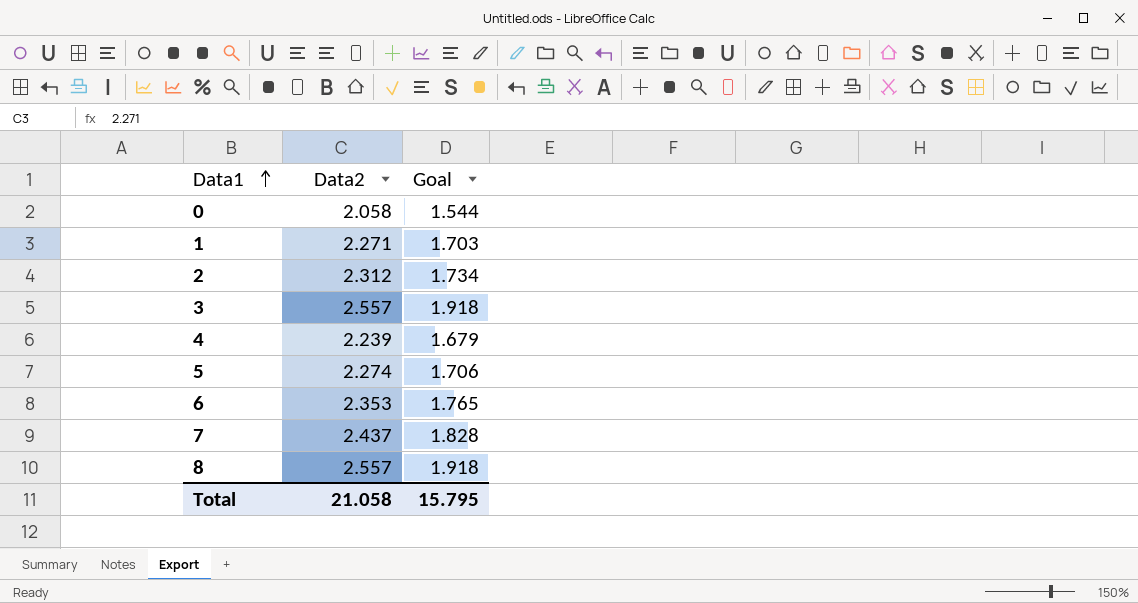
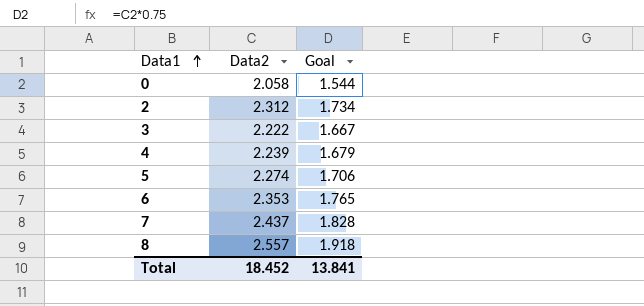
row 1: 2.271 | 1.703 -> none
3 | Data2: 2.557 -> 2.222
3 | Goal: 1.918 -> 1.667
Total | Data2: 21.058 -> 18.452
Total | Goal: 15.795 -> 13.841

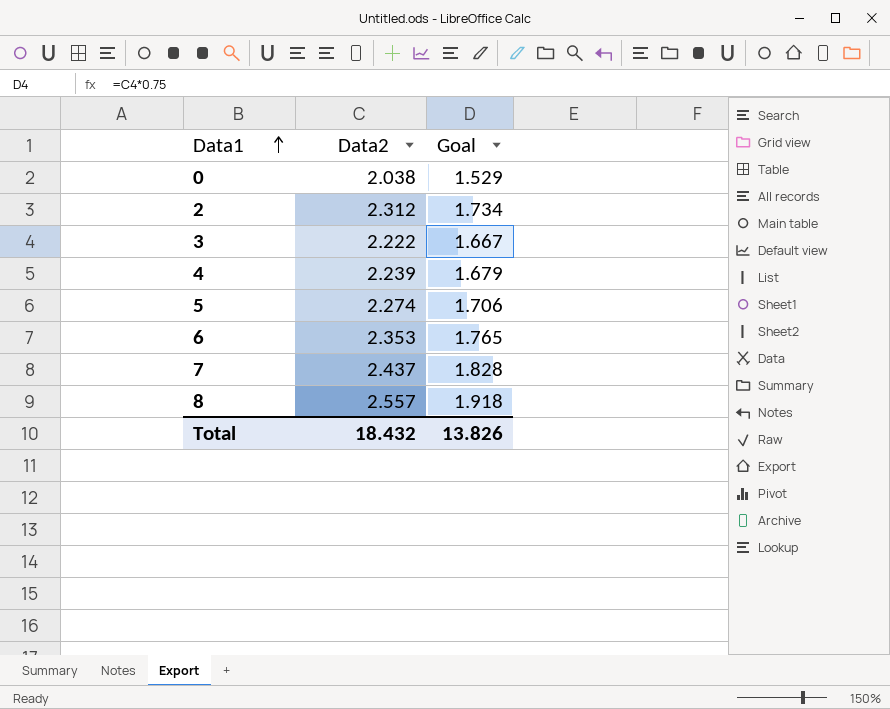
0 | Data2: 2.058 -> 2.038
0 | Goal: 1.544 -> 1.529
Total | Data2: 18.452 -> 18.432
Total | Goal: 13.841 -> 13.826

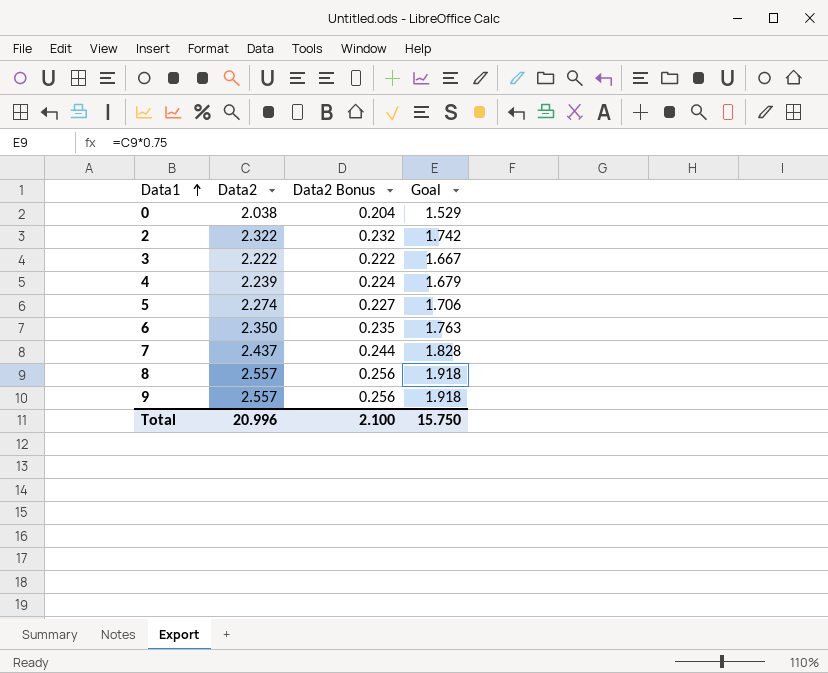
column Data2 Bonus | formula: none -> [Data2] * 0.1
2 | Data2: 2.312 -> 2.322
2 | Goal: 1.734 -> 1.742
6 | Data2: 2.353 -> 2.350
6 | Goal: 1.765 -> 1.763
row 9: none -> 2.557 | 0.256 | 1.918
Total | Data2: 18.432 -> 20.996
Total | Goal: 13.826 -> 15.750

